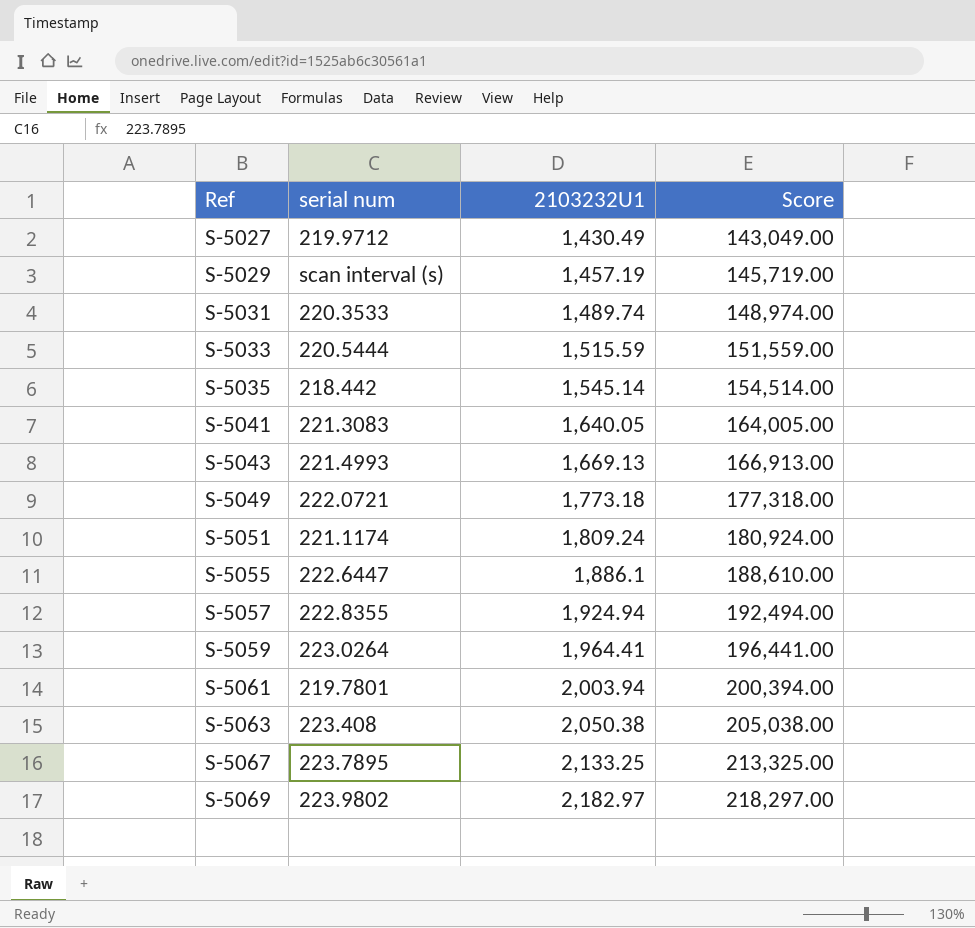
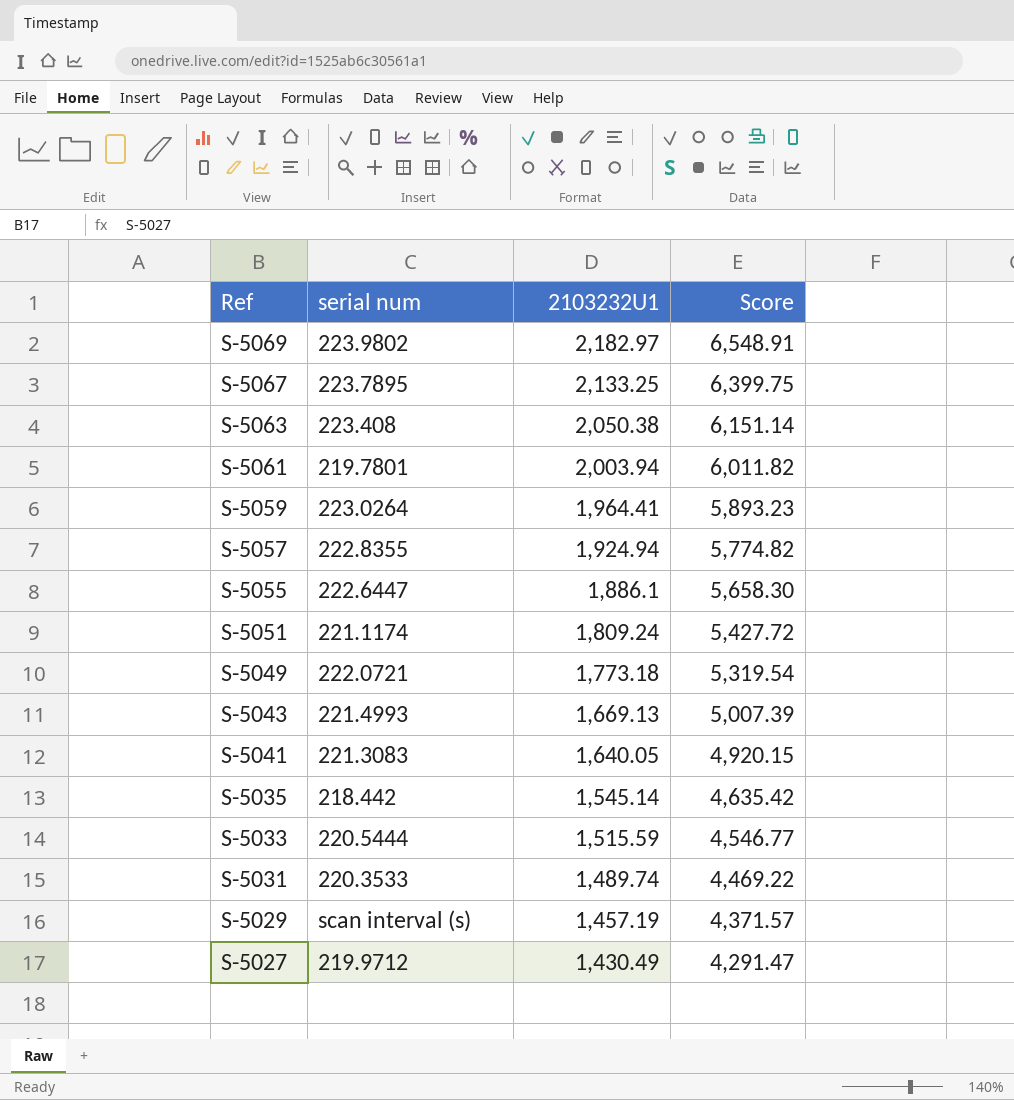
row order: Ref ascending -> Ref descending
column Score | formula: [2103232U1] * 100 -> [2103232U1] * 3

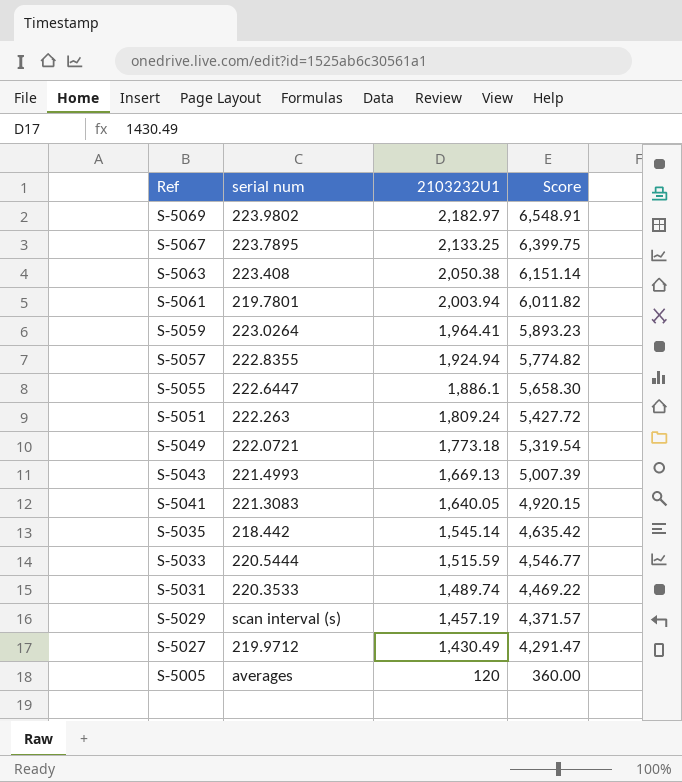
S-5051 | serial num: 221.1174 -> 222.263
row S-5005: none -> averages | 120 | 360.00

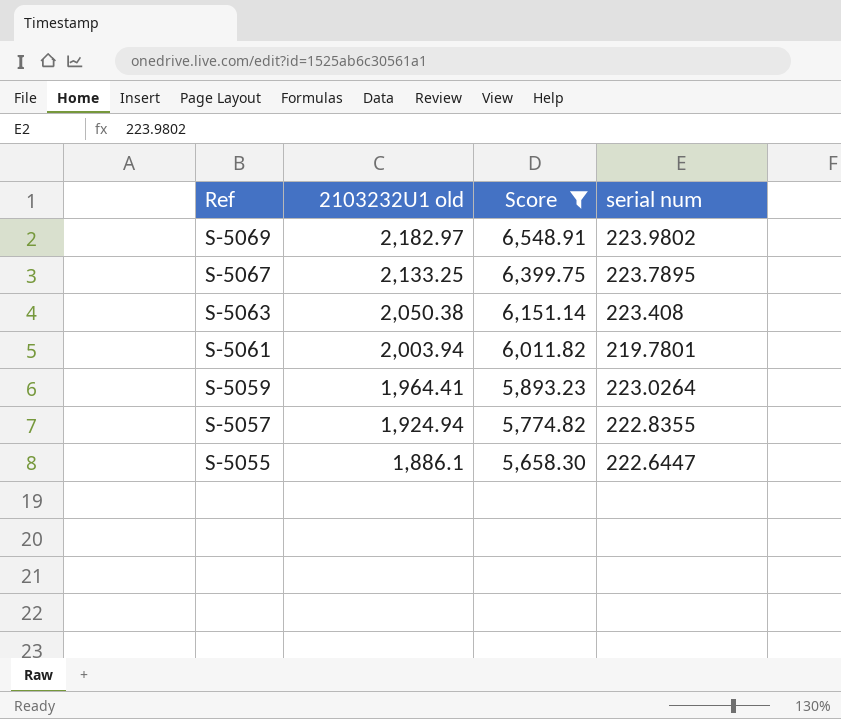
filter: none -> Score >= 5,658.30
column name: 2103232U1 -> 2103232U1 old
column serial num | position: 2 -> 4

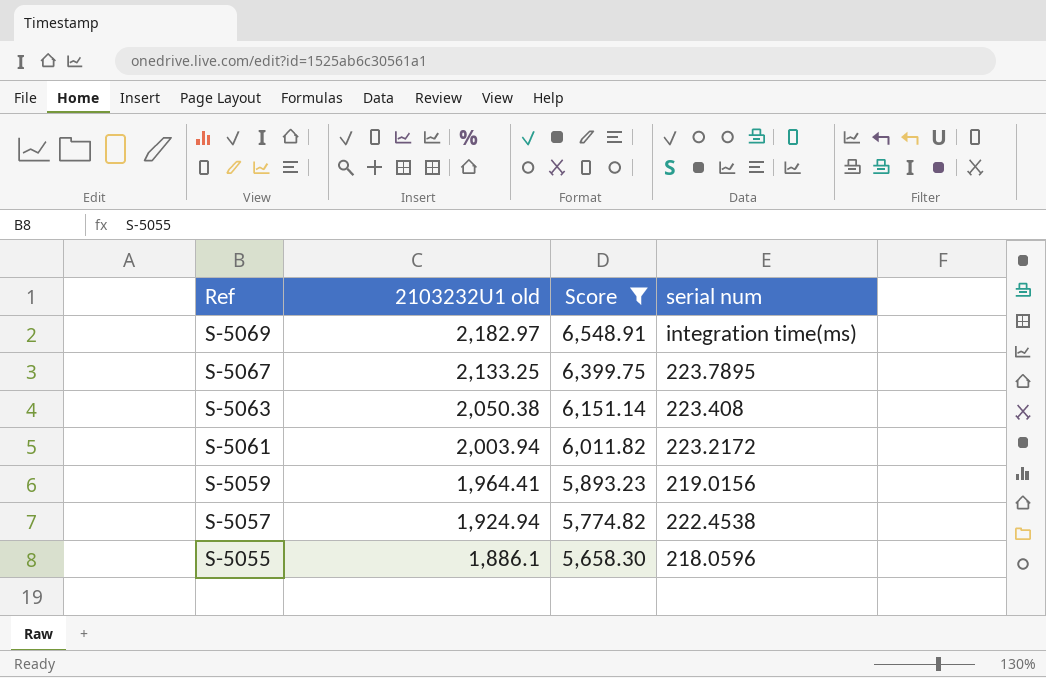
S-5069 | serial num: 223.9802 -> integration time(ms)
S-5061 | serial num: 219.7801 -> 223.2172
S-5059 | serial num: 223.0264 -> 219.0156
S-5057 | serial num: 222.8355 -> 222.4538
S-5055 | serial num: 222.6447 -> 218.0596

